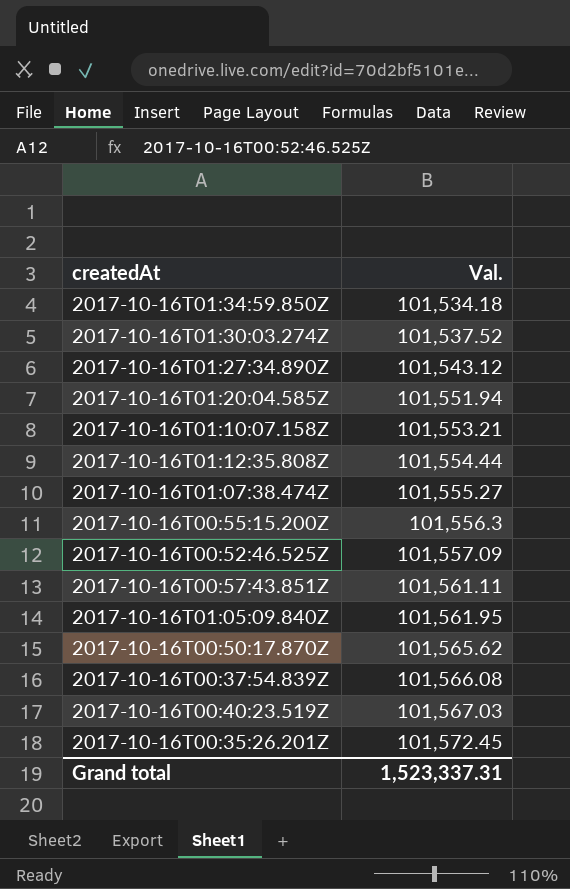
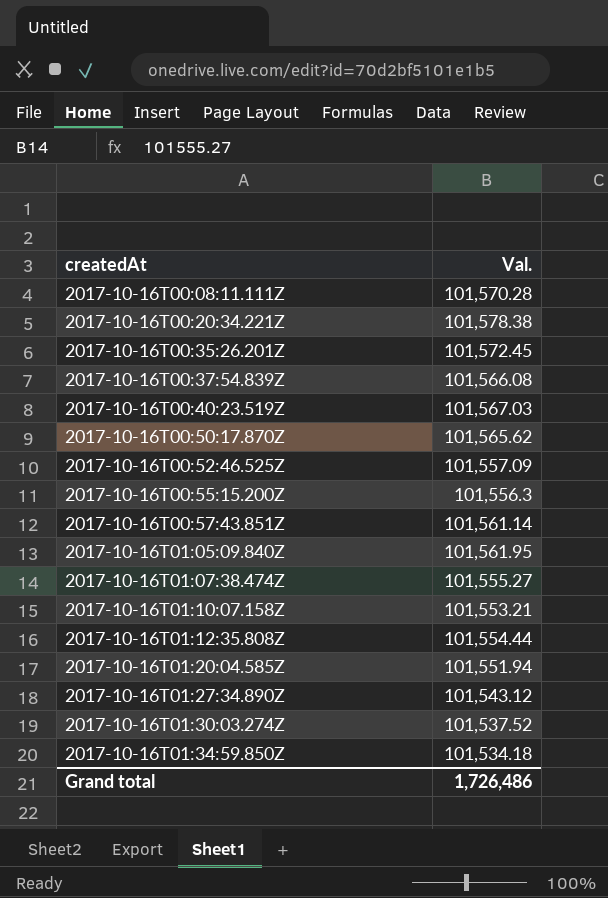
row order: Val. ascending -> createdAt ascending
row 2017-10-16T00:08:11.111Z: none -> 101,570.28
row 2017-10-16T00:20:34.221Z: none -> 101,578.38
2017-10-16T00:57:43.851Z | Val.: 101,561.11 -> 101,561.14
Grand total | Val.: 1,523,337.31 -> 1,726,486

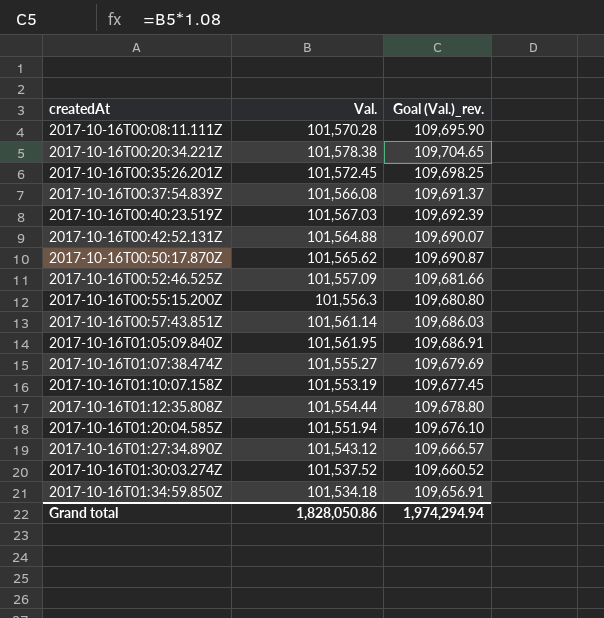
column Goal (Val.)_rev. | formula: none -> [Val.] * 1.08
row 2017-10-16T00:42:52.131Z: none -> 101,564.88 | 109,690.07
2017-10-16T01:10:07.158Z | Val.: 101,553.21 -> 101,553.19
Grand total | Val.: 1,726,486 -> 1,828,050.86

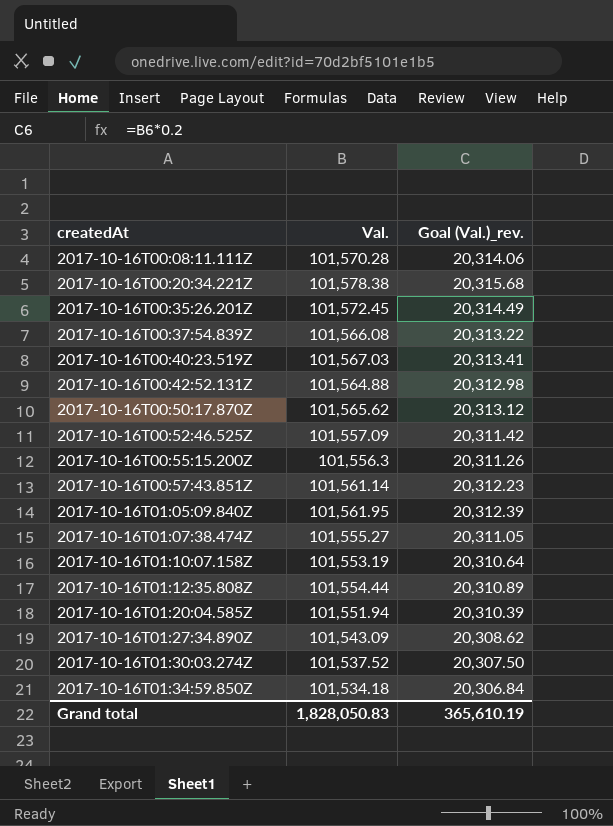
column Goal (Val.)_rev. | formula: [Val.] * 1.08 -> [Val.] * 0.2
2017-10-16T01:27:34.890Z | Val.: 101,543.12 -> 101,543.09
Grand total | Val.: 1,828,050.86 -> 1,828,050.83
Grand total | Goal (Val.)_rev.: 1,974,294.94 -> 365,610.19

